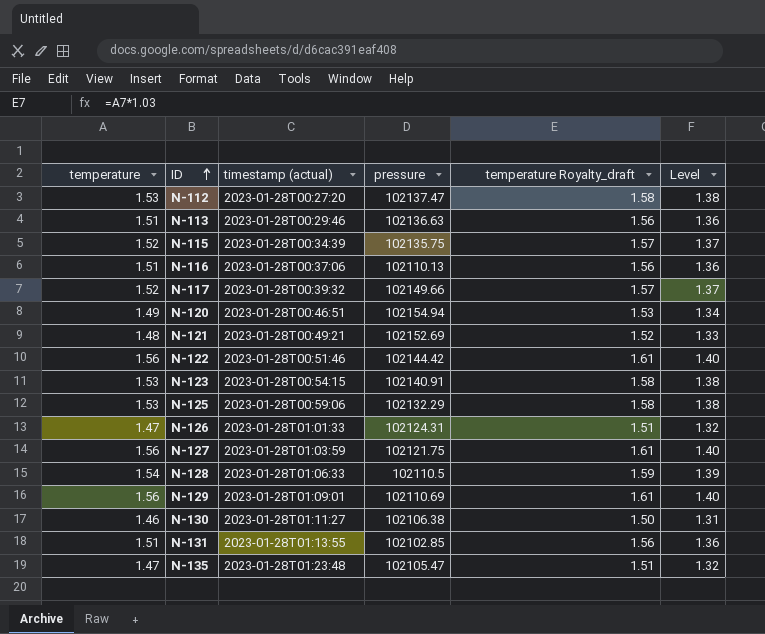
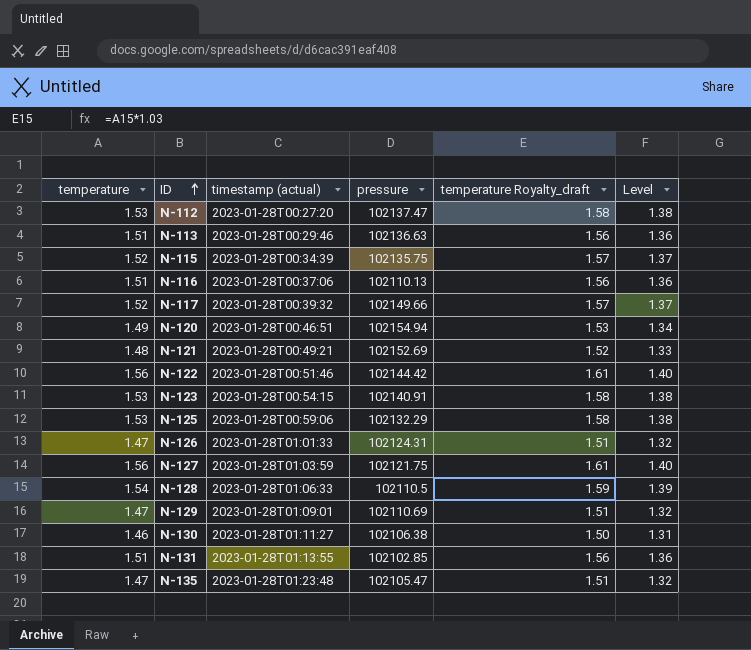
N-129 | temperature: 1.56 -> 1.47
N-129 | temperature Royalty_draft: 1.61 -> 1.51
N-129 | Level: 1.40 -> 1.32

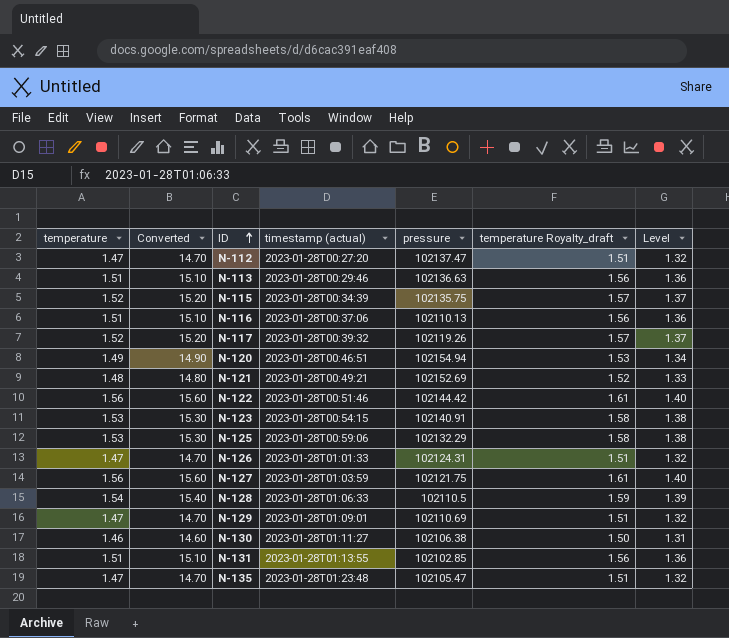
column Converted | formula: none -> [temperature] * 10
N-112 | temperature: 1.53 -> 1.47
N-112 | temperature Royalty_draft: 1.58 -> 1.51
N-112 | Level: 1.38 -> 1.32
N-117 | pressure: 102149.66 -> 102119.26

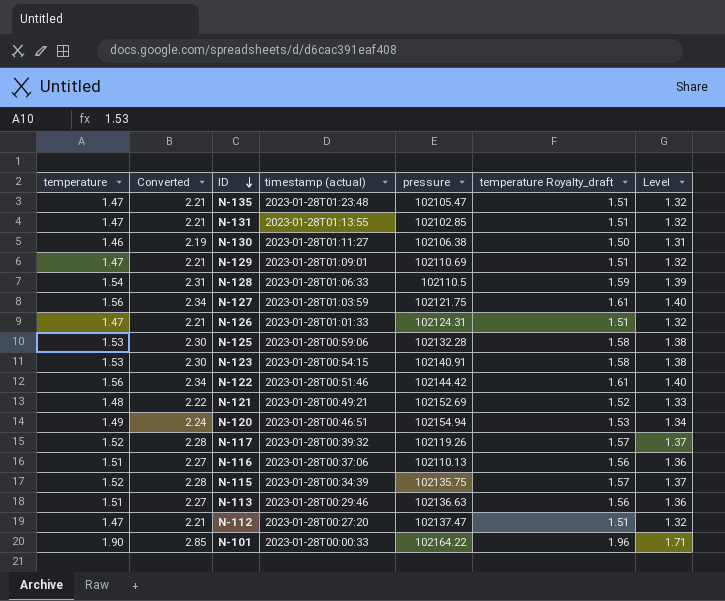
row order: ID ascending -> ID descending
column Converted | formula: [temperature] * 10 -> [temperature] * 1.5
N-131 | temperature: 1.51 -> 1.47
N-131 | temperature Royalty_draft: 1.56 -> 1.51
N-131 | Level: 1.36 -> 1.32
N-125 | pressure: 102132.29 -> 102132.28
row N-101: none -> 1.90 | 2.85 | 2023-01-28T00:00:33 | 102164.22 | 1.96 | 1.71

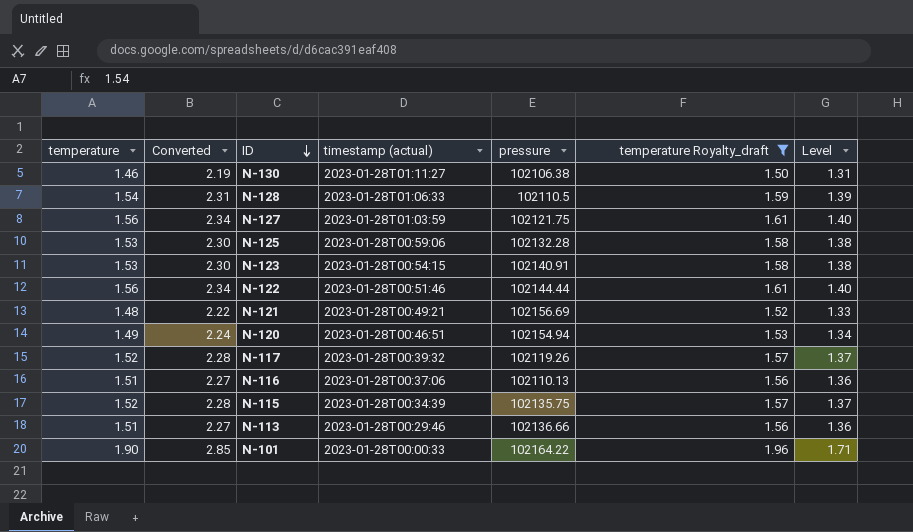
filter: none -> temperature Royalty_draft != 1.51
N-122 | pressure: 102144.42 -> 102144.44
N-121 | pressure: 102152.69 -> 102156.69
N-113 | pressure: 102136.63 -> 102136.66

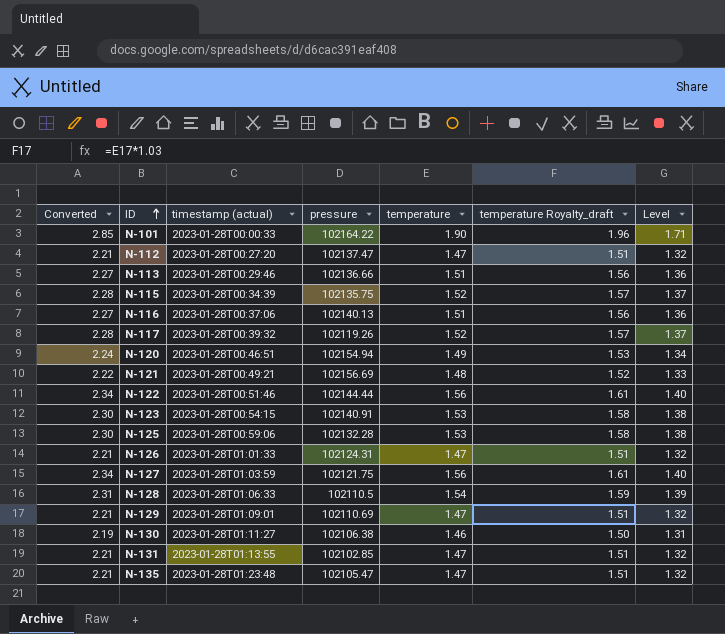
filter: temperature Royalty_draft != 1.51 -> none
row order: ID descending -> ID ascending
column temperature | position: 1 -> 5
N-116 | pressure: 102110.13 -> 102140.13

